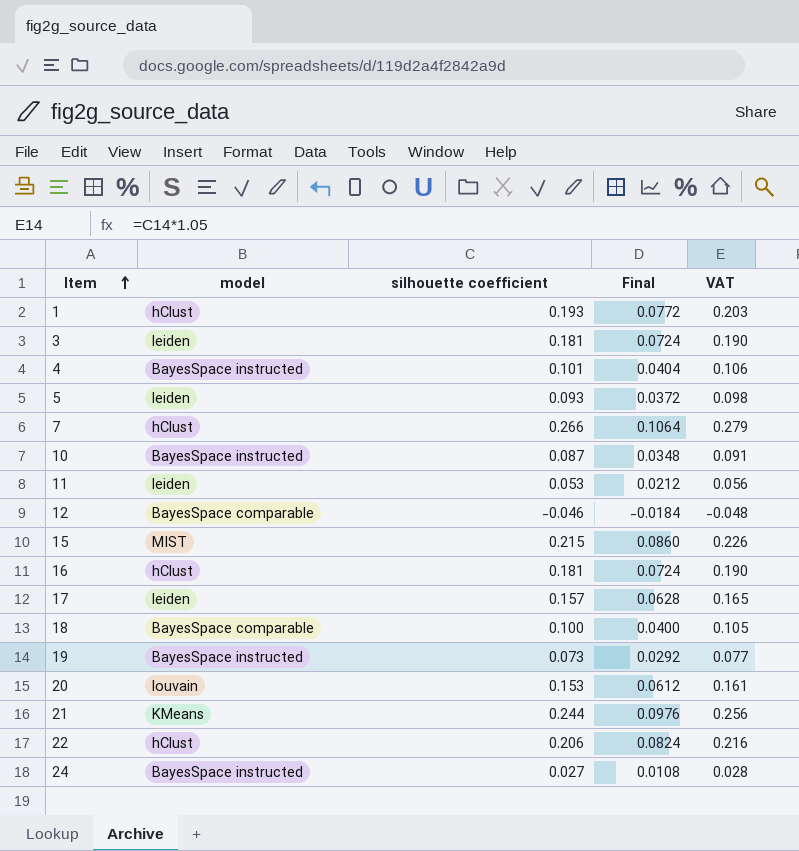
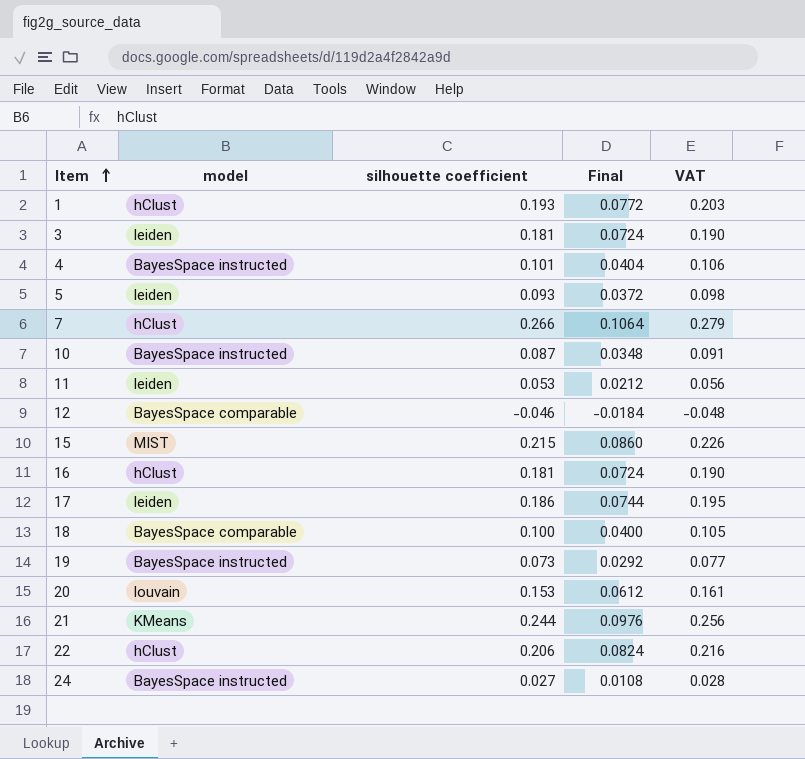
17 | silhouette coefficient: 0.157 -> 0.186
17 | Final: 0.0628 -> 0.0744
17 | VAT: 0.165 -> 0.195

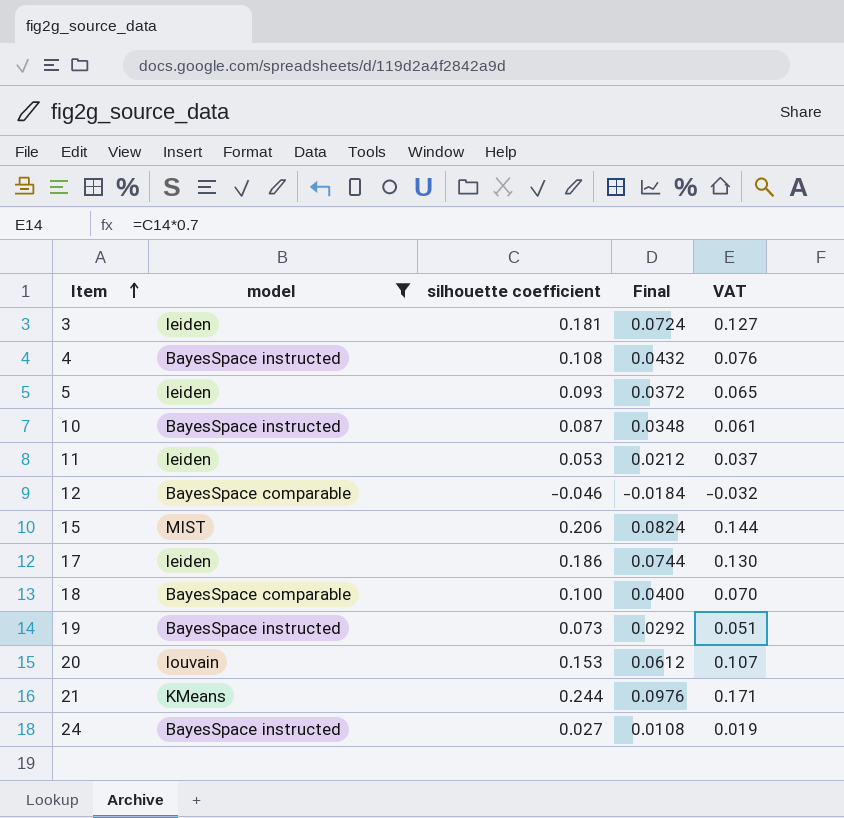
filter: none -> model != hClust
column VAT | formula: [silhouette coefficient] * 1.05 -> [silhouette coefficient] * 0.7
4 | silhouette coefficient: 0.101 -> 0.108
4 | Final: 0.0404 -> 0.0432
15 | silhouette coefficient: 0.215 -> 0.206
15 | Final: 0.0860 -> 0.0824

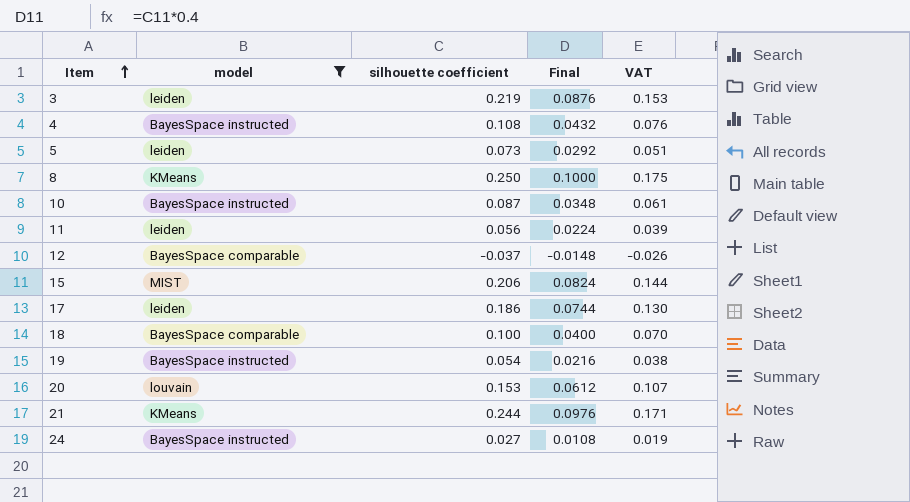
3 | silhouette coefficient: 0.181 -> 0.219
3 | Final: 0.0724 -> 0.0876
3 | VAT: 0.127 -> 0.153
5 | silhouette coefficient: 0.093 -> 0.073
5 | Final: 0.0372 -> 0.0292
5 | VAT: 0.065 -> 0.051
row 8: none -> KMeans | 0.250 | 0.1000 | 0.175
11 | silhouette coefficient: 0.053 -> 0.056
11 | Final: 0.0212 -> 0.0224
11 | VAT: 0.037 -> 0.039
12 | silhouette coefficient: -0.046 -> -0.037
12 | Final: -0.0184 -> -0.0148
12 | VAT: -0.032 -> -0.026
19 | silhouette coefficient: 0.073 -> 0.054
19 | Final: 0.0292 -> 0.0216
19 | VAT: 0.051 -> 0.038

